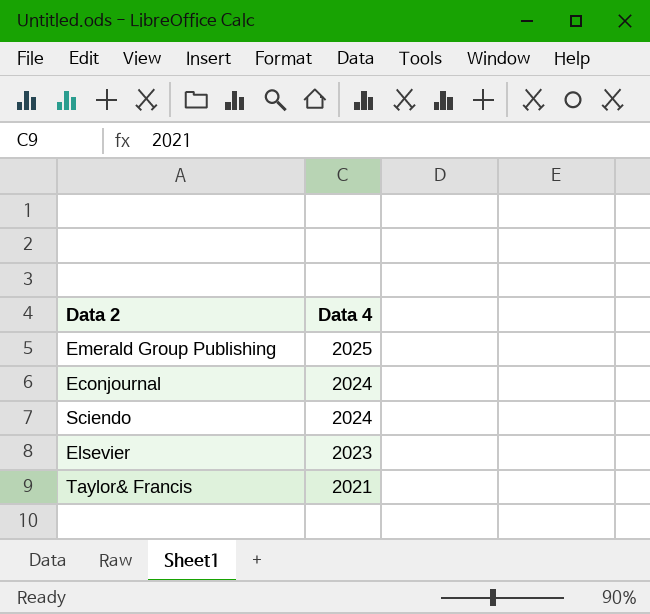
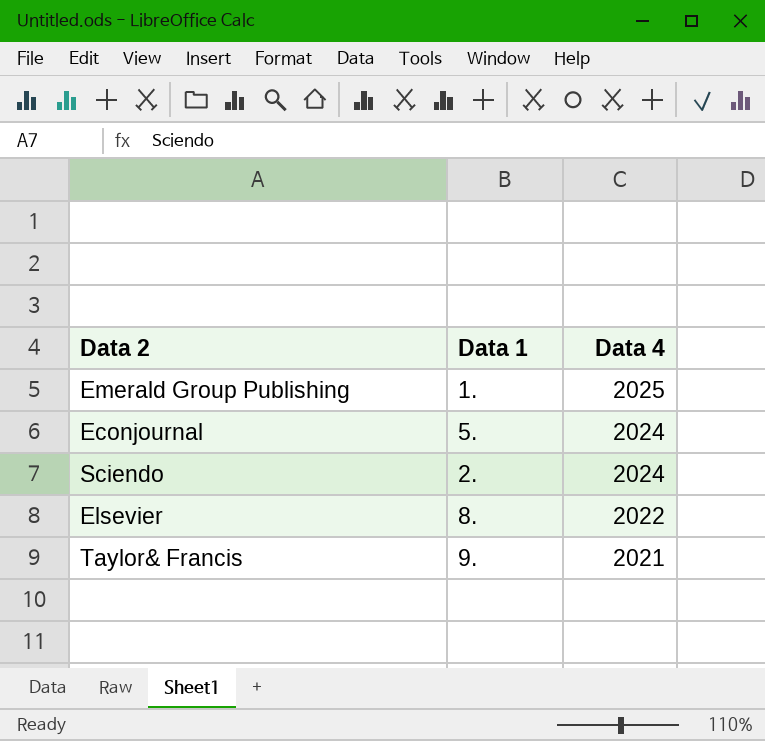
column Data 1 | position: none -> 2
Elsevier | Data 4: 2023 -> 2022

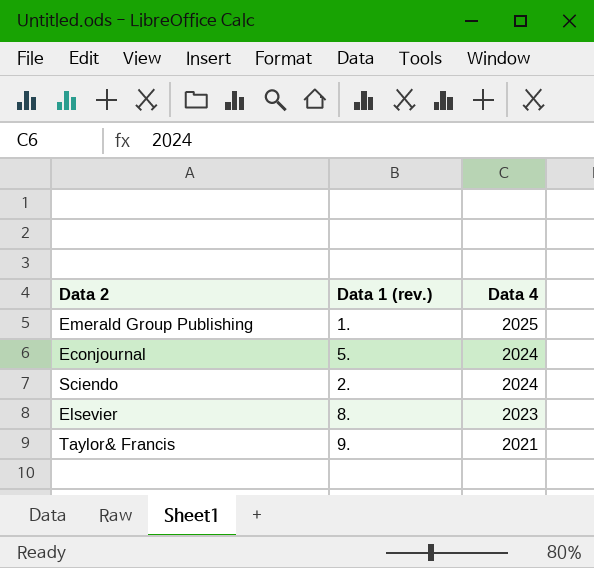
column name: Data 1 -> Data 1 (rev.)
Elsevier | Data 4: 2022 -> 2023

